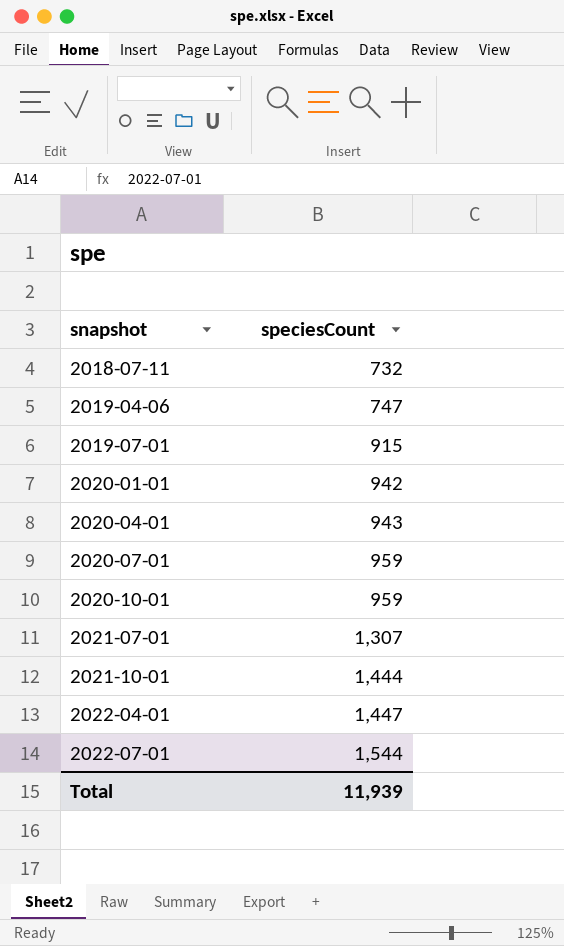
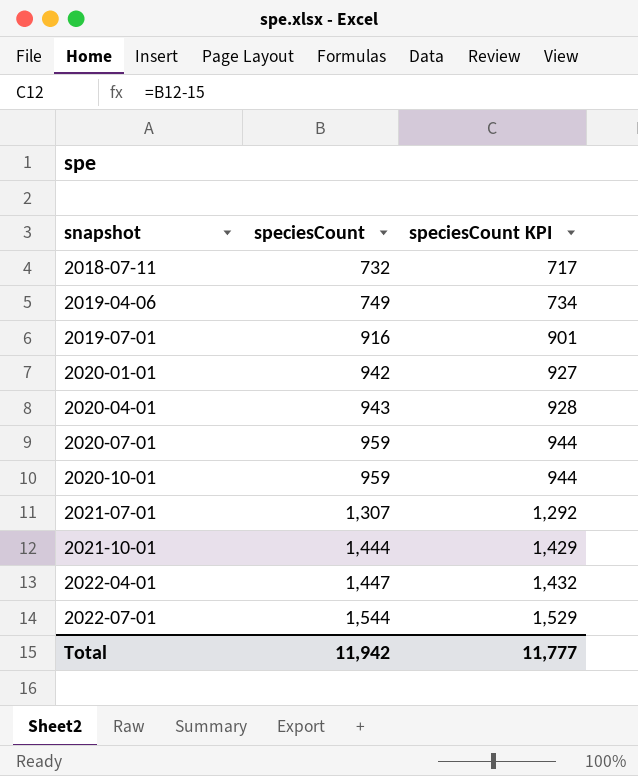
column speciesCount KPI | formula: none -> [speciesCount] - 15
2019-04-06 | speciesCount: 747 -> 749
2019-07-01 | speciesCount: 915 -> 916
Total | speciesCount: 11,939 -> 11,942

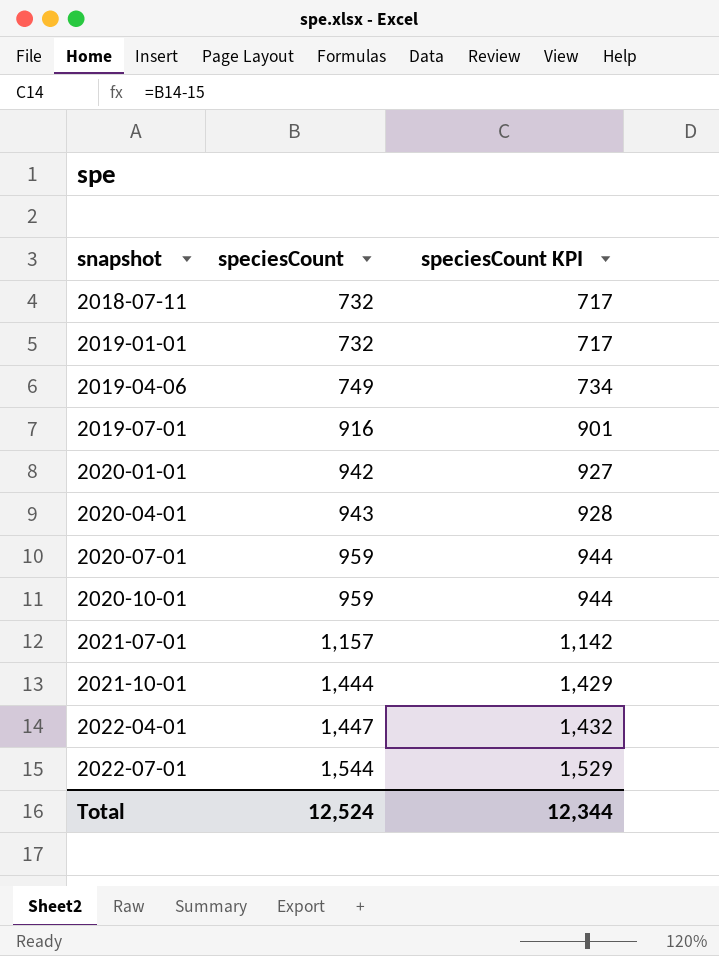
row 2019-01-01: none -> 732 | 717
2021-07-01 | speciesCount: 1,307 -> 1,157
2021-07-01 | speciesCount KPI: 1,292 -> 1,142
Total | speciesCount: 11,942 -> 12,524
Total | speciesCount KPI: 11,777 -> 12,344

